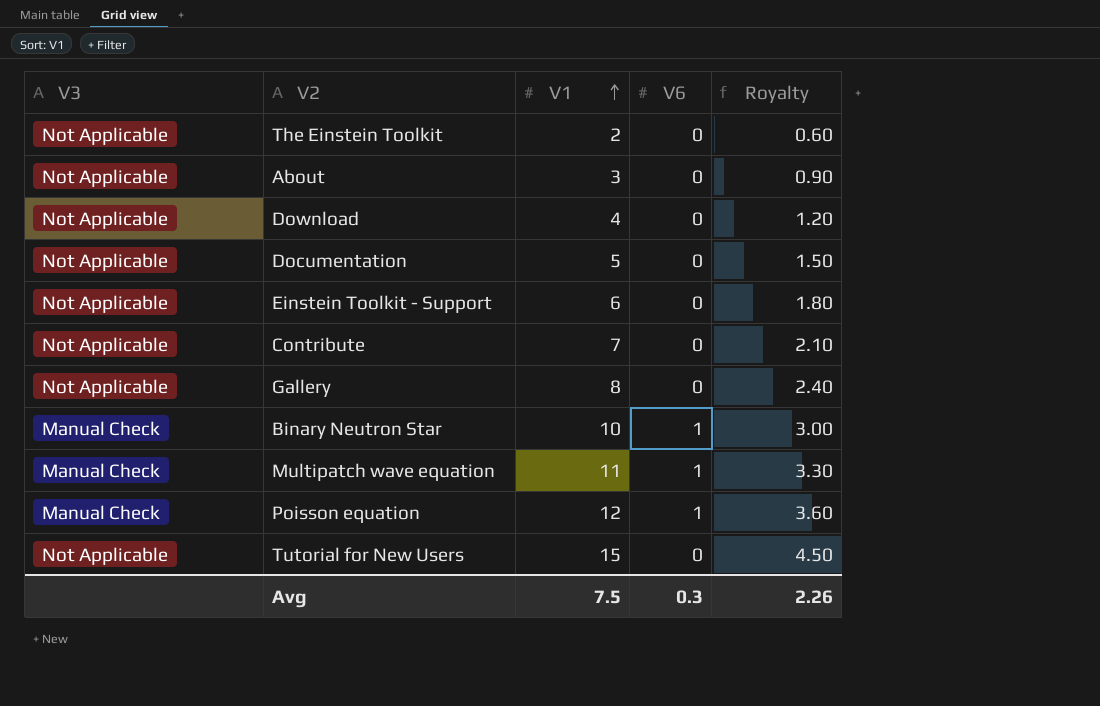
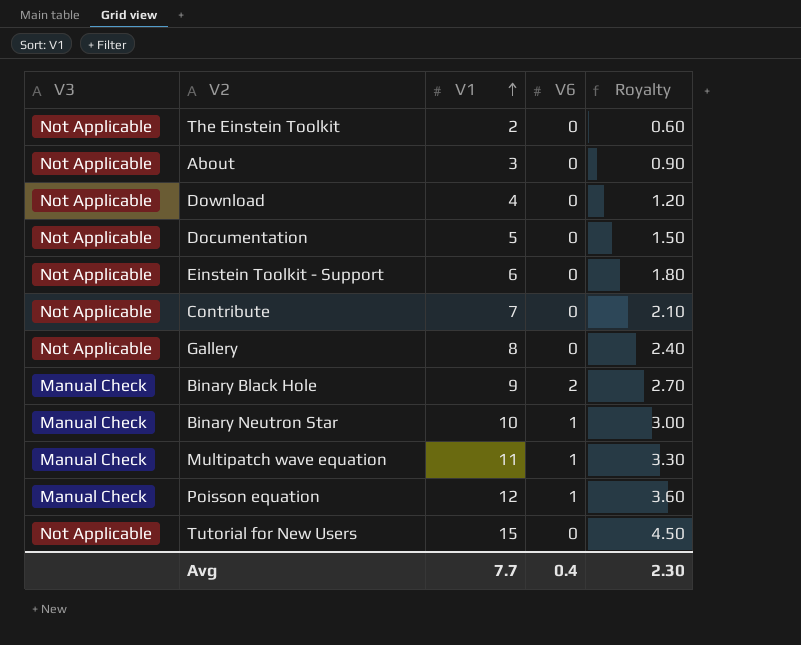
row Binary Black Hole: none -> Manual Check | 9 | 2 | 2.70
Avg | V1: 7.5 -> 7.7
Avg | V6: 0.3 -> 0.4
Avg | Royalty: 2.26 -> 2.30

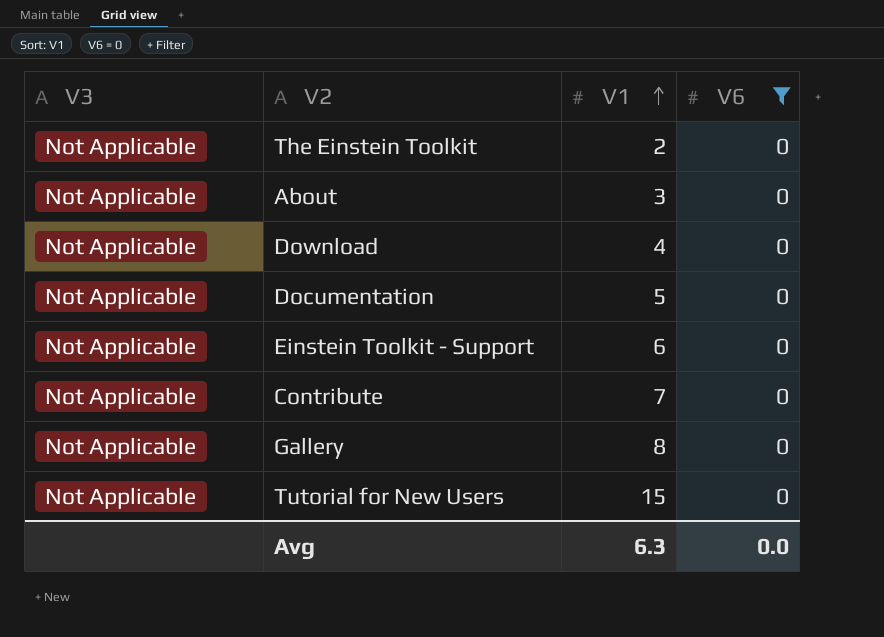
filter: none -> V6 = 0
column Royalty | formula: [V1] * 0.3 -> none
Avg | V1: 7.7 -> 6.3
Avg | V6: 0.4 -> 0.0

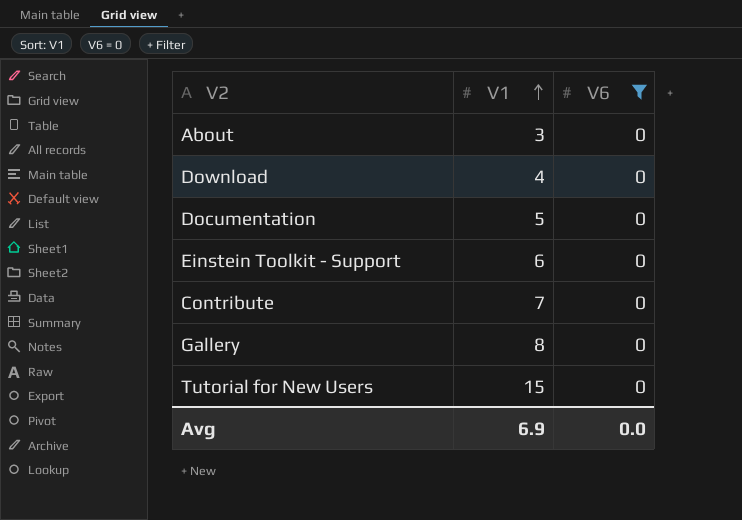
column V3 | position: 1 -> none
row The Einstein Toolkit: Not Applicable | 2 | 0 -> none
Avg | V1: 6.3 -> 6.9

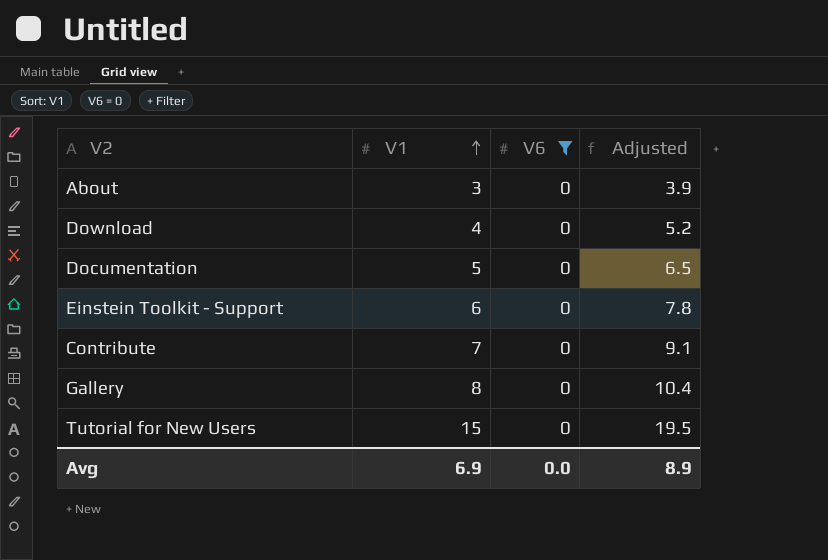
column Adjusted | formula: none -> [V1] * 1.3

